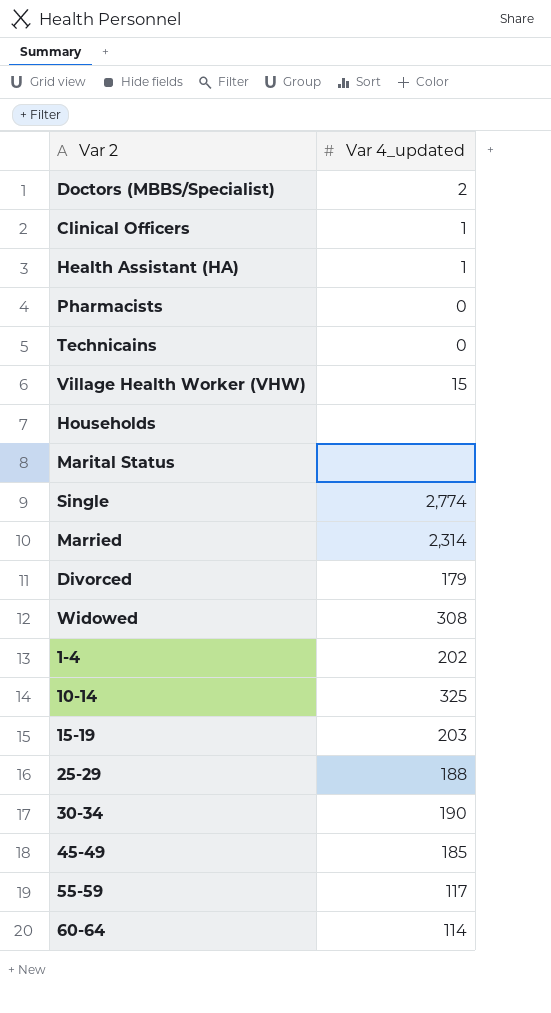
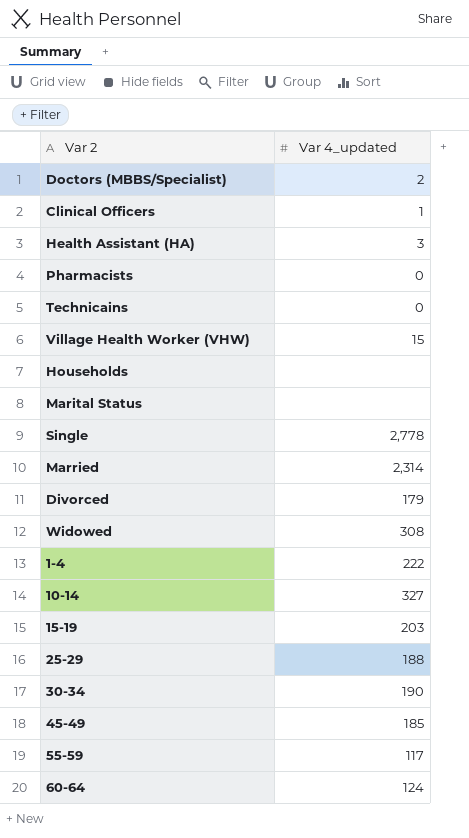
Health Assistant (HA) | Var 4_updated: 1 -> 3
Single | Var 4_updated: 2,774 -> 2,778
1-4 | Var 4_updated: 202 -> 222
10-14 | Var 4_updated: 325 -> 327
60-64 | Var 4_updated: 114 -> 124

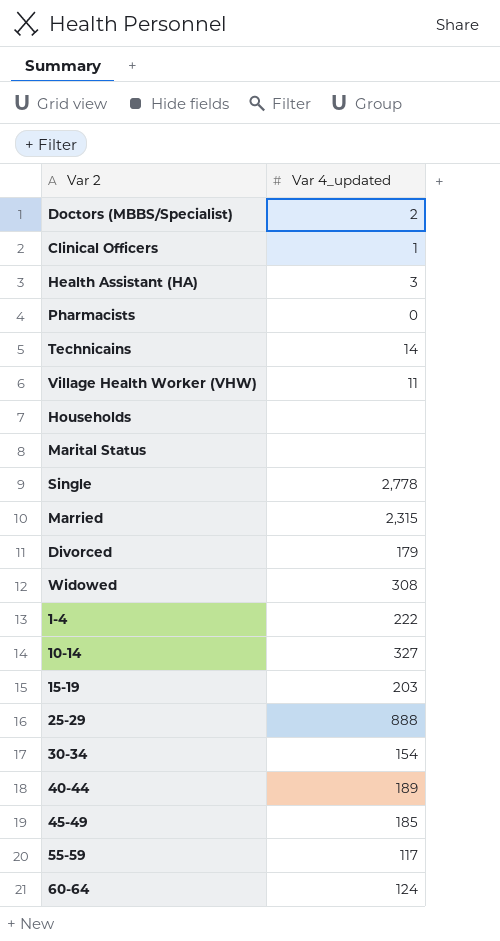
Technicains | Var 4_updated: 0 -> 14
Village Health Worker (VHW) | Var 4_updated: 15 -> 11
Married | Var 4_updated: 2,314 -> 2,315
25-29 | Var 4_updated: 188 -> 888
30-34 | Var 4_updated: 190 -> 154
row 40-44: none -> 189

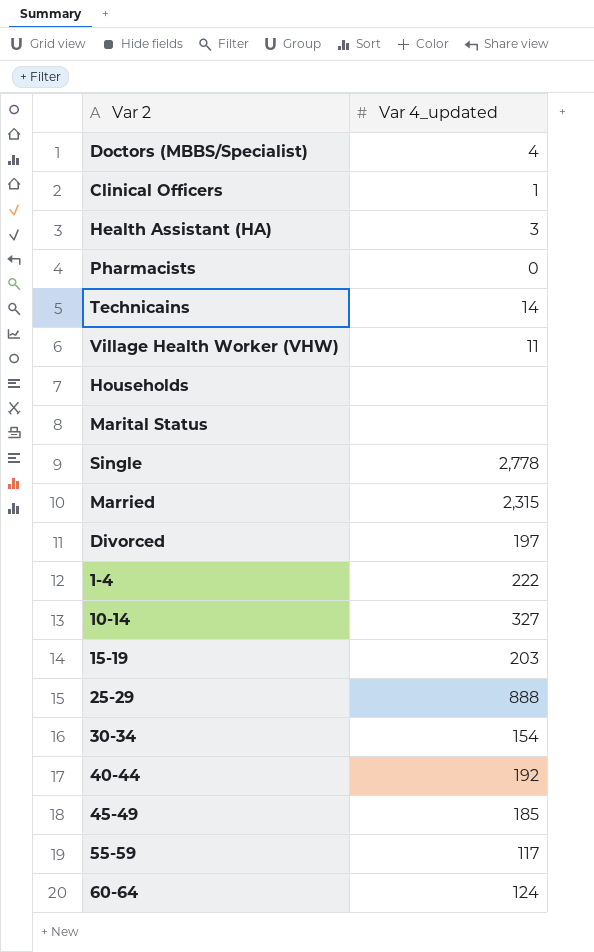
row Widowed: 308 -> none
Doctors (MBBS/Specialist) | Var 4_updated: 2 -> 4
Divorced | Var 4_updated: 179 -> 197
40-44 | Var 4_updated: 189 -> 192

